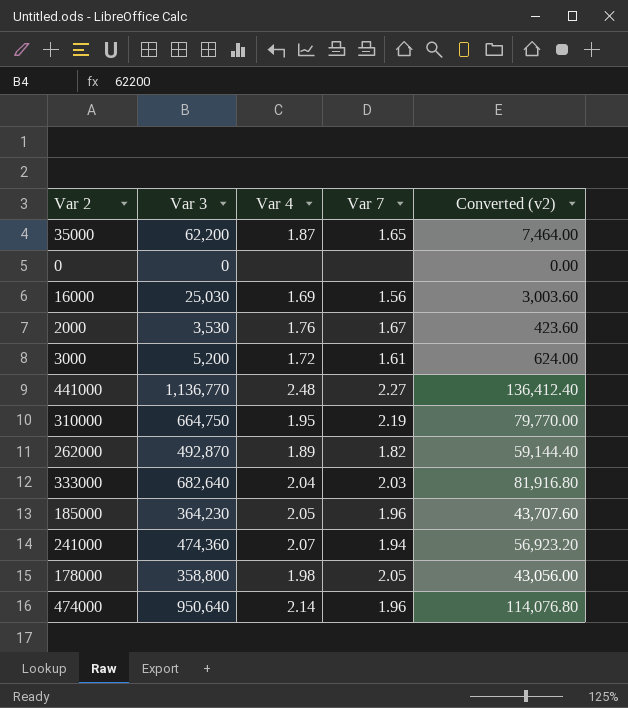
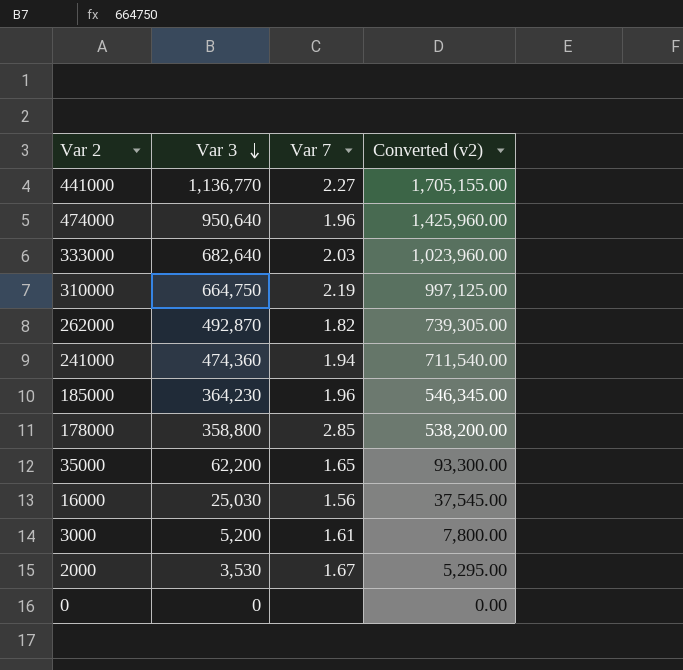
row order: none -> Var 3 descending
column Var 4 | position: 3 -> none
column Converted (v2) | formula: [Var 3] * 0.12 -> [Var 3] * 1.5
178000 | Var 7: 2.05 -> 2.85

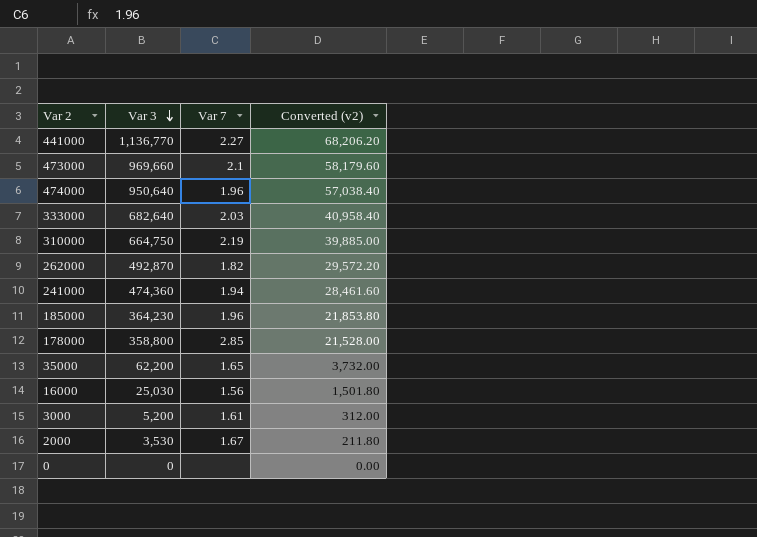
column Converted (v2) | formula: [Var 3] * 1.5 -> [Var 3] * 0.06
row 473000: none -> 969,660 | 2.1 | 58,179.60

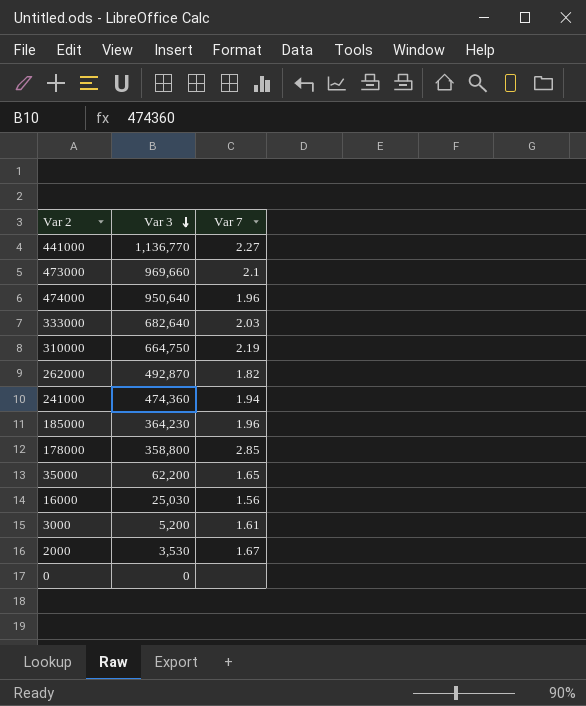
column Converted (v2) | formula: [Var 3] * 0.06 -> none

